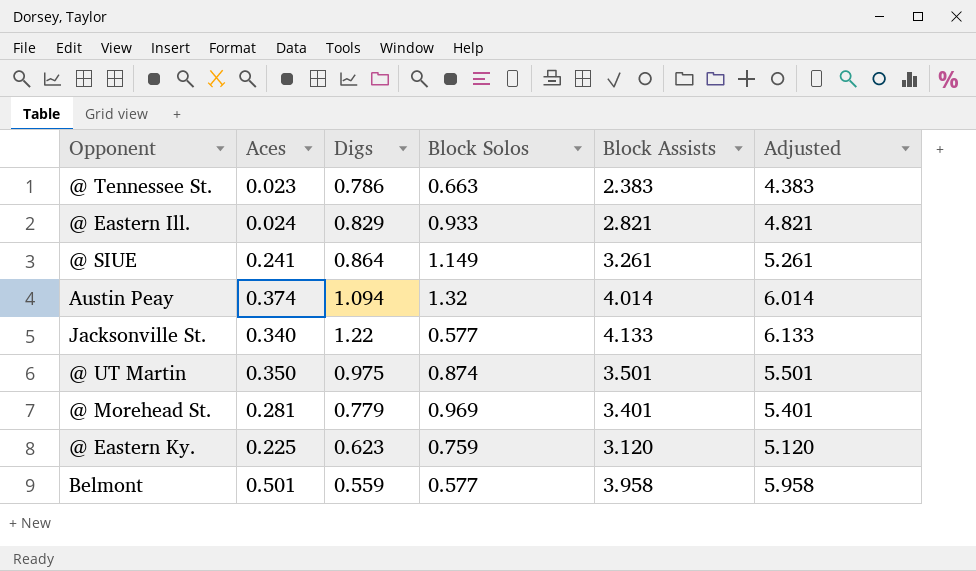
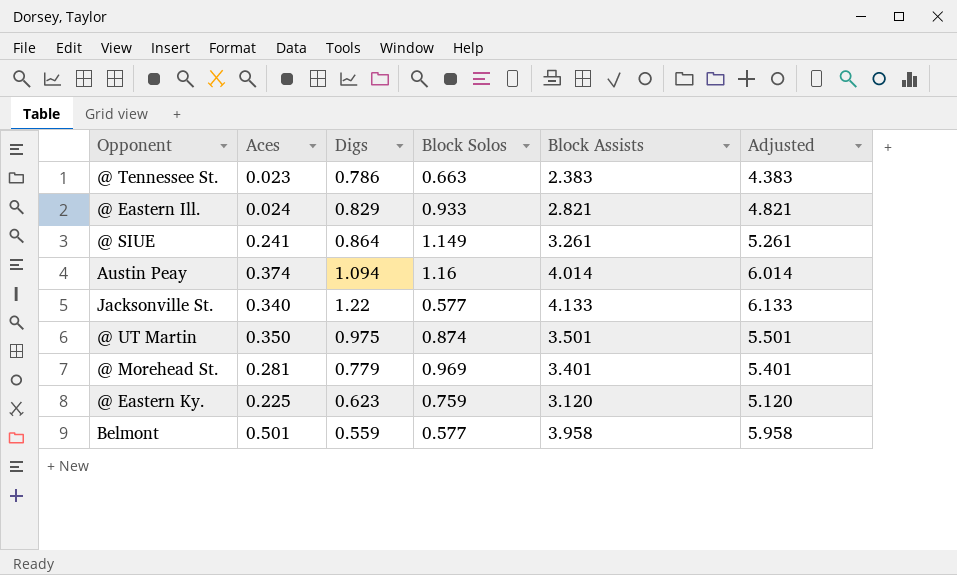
Austin Peay | Block Solos: 1.32 -> 1.16

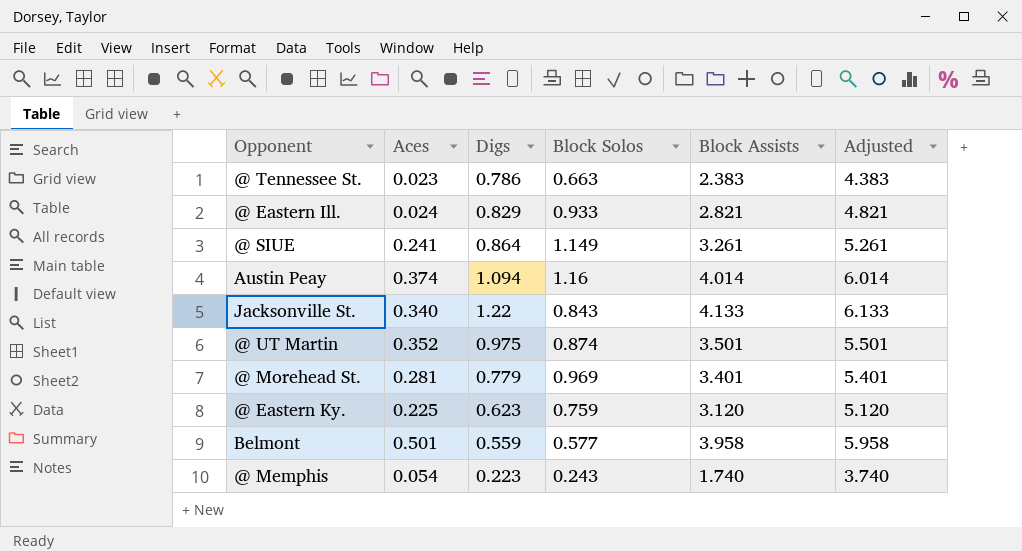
Jacksonville St. | Block Solos: 0.577 -> 0.843
@ UT Martin | Aces: 0.350 -> 0.352
row @ Memphis: none -> 0.054 | 0.223 | 0.243 | 1.740 | 3.740

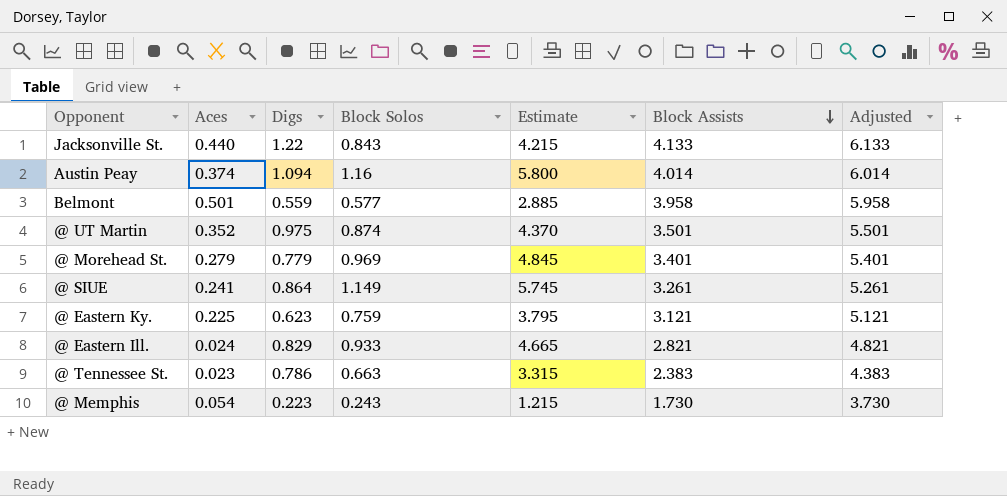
row order: none -> Block Assists descending
column Estimate | formula: none -> [Block Solos] * 5
Jacksonville St. | Aces: 0.340 -> 0.440
@ Morehead St. | Aces: 0.281 -> 0.279
@ Eastern Ky. | Block Assists: 3.120 -> 3.121
@ Eastern Ky. | Adjusted: 5.120 -> 5.121
@ Memphis | Block Assists: 1.740 -> 1.730
@ Memphis | Adjusted: 3.740 -> 3.730

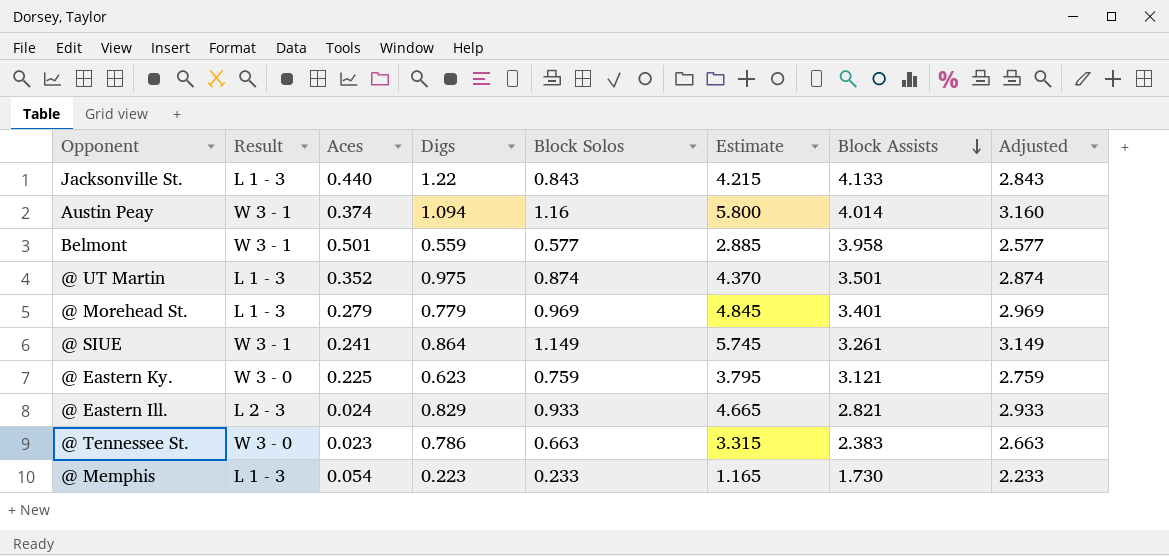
column Result | position: none -> 2
column Adjusted | formula: [Block Assists] + 2 -> [Block Solos] + 2
@ Memphis | Block Solos: 0.243 -> 0.233
@ Memphis | Estimate: 1.215 -> 1.165

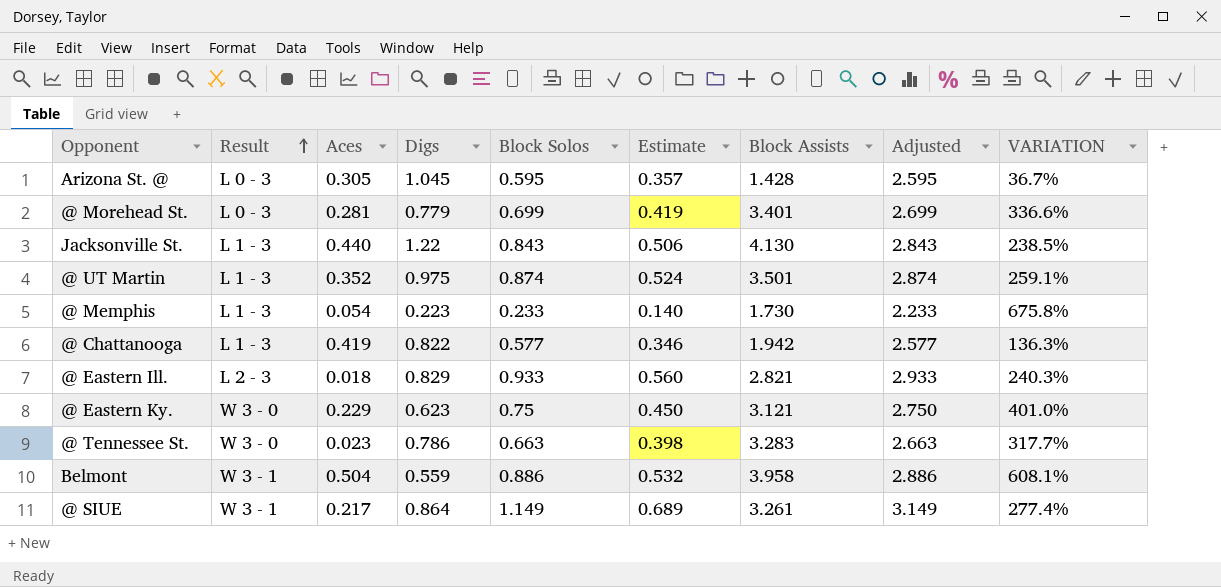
row order: Block Assists descending -> Result ascending
column Estimate | formula: [Block Solos] * 5 -> [Block Solos] * 0.6
column VARIATION | formula: none -> ([Block Assists] - [Digs]) / [Digs]
row Austin Peay: W 3 - 1 | 0.374 | 1.094 | 1.16 | 5.800 | 4.014 | 3.160 -> none
row Arizona St. @: none -> L 0 - 3 | 0.305 | 1.045 | 0.595 | 0.357 | 1.428 | 2.595 | 36.7%
@ Morehead St. | Result: L 1 - 3 -> L 0 - 3
@ Morehead St. | Aces: 0.279 -> 0.281
@ Morehead St. | Block Solos: 0.969 -> 0.699
@ Morehead St. | Adjusted: 2.969 -> 2.699
Jacksonville St. | Block Assists: 4.133 -> 4.130
row @ Chattanooga: none -> L 1 - 3 | 0.419 | 0.822 | 0.577 | 0.346 | 1.942 | 2.577 | 136.3%
@ Eastern Ill. | Aces: 0.024 -> 0.018
@ Eastern Ky. | Aces: 0.225 -> 0.229
@ Eastern Ky. | Block Solos: 0.759 -> 0.75
@ Eastern Ky. | Adjusted: 2.759 -> 2.750
@ Tennessee St. | Block Assists: 2.383 -> 3.283
Belmont | Aces: 0.501 -> 0.504
Belmont | Block Solos: 0.577 -> 0.886
Belmont | Adjusted: 2.577 -> 2.886
@ SIUE | Aces: 0.241 -> 0.217

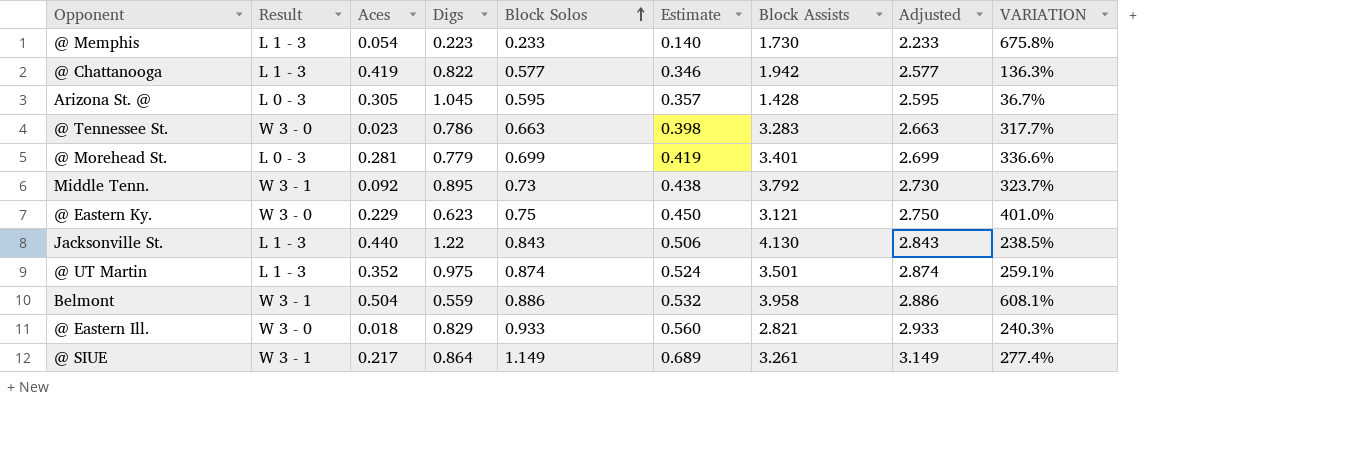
row order: Result ascending -> Block Solos ascending
row Middle Tenn.: none -> W 3 - 1 | 0.092 | 0.895 | 0.73 | 0.438 | 3.792 | 2.730 | 323.7%
@ Eastern Ill. | Result: L 2 - 3 -> W 3 - 0

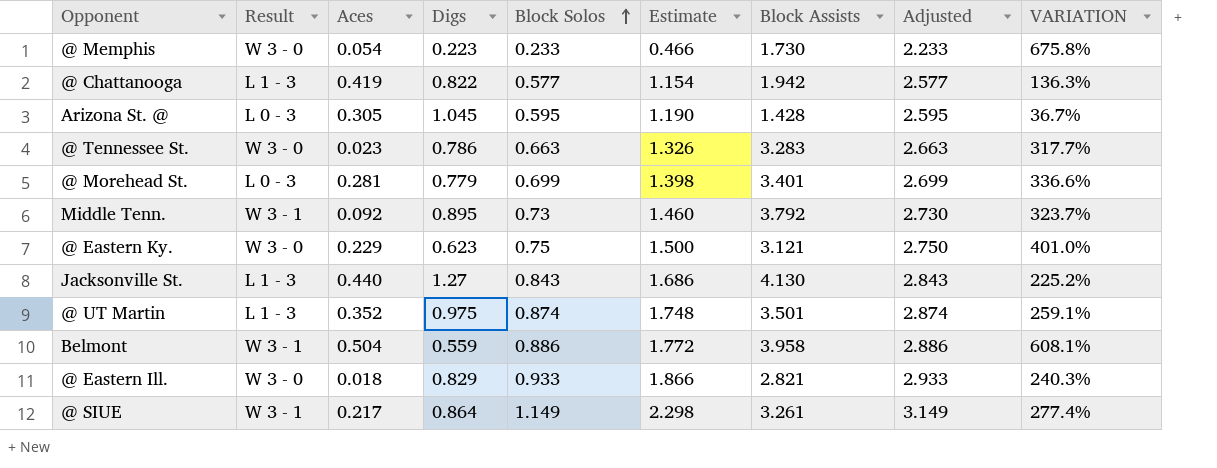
column Estimate | formula: [Block Solos] * 0.6 -> [Block Solos] * 2
@ Memphis | Result: L 1 - 3 -> W 3 - 0
Jacksonville St. | Digs: 1.22 -> 1.27
Jacksonville St. | VARIATION: 238.5% -> 225.2%

